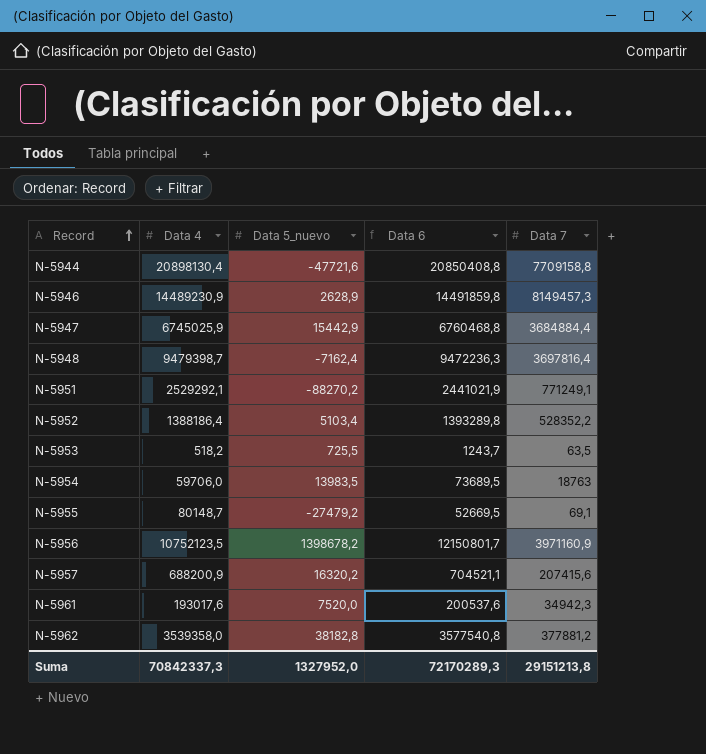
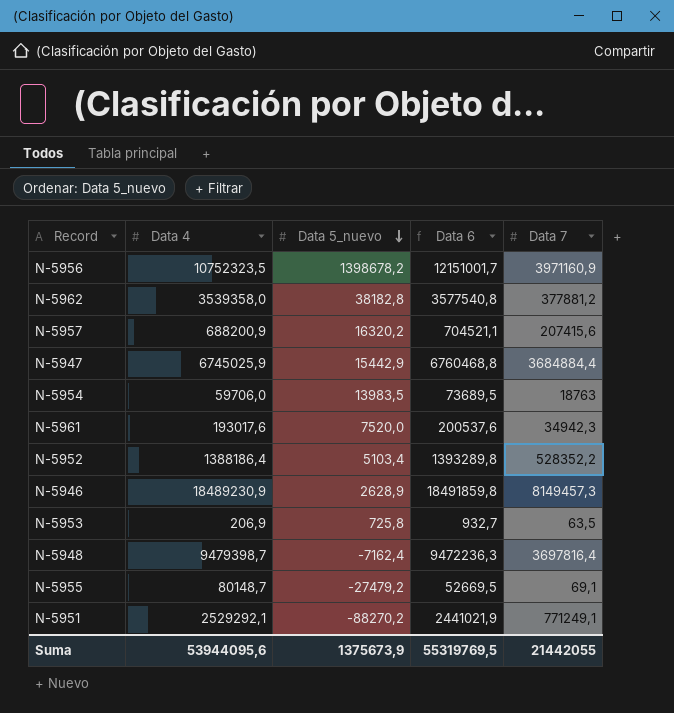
row order: Record ascending -> Data 5_nuevo descending
row N-5944: 20898130,4 | -47721,6 | 20850408,8 | 7709158,8 -> none
N-5956 | Data 4: 10752123,5 -> 10752323,5
N-5956 | Data 6: 12150801,7 -> 12151001,7
N-5946 | Data 4: 14489230,9 -> 18489230,9
N-5946 | Data 6: 14491859,8 -> 18491859,8
N-5953 | Data 4: 518,2 -> 206,9
N-5953 | Data 5_nuevo: 725,5 -> 725,8
N-5953 | Data 6: 1243,7 -> 932,7
Suma | Data 4: 70842337,3 -> 53944095,6
Suma | Data 5_nuevo: 1327952,0 -> 1375673,9
Suma | Data 6: 72170289,3 -> 55319769,5
Suma | Data 7: 29151213,8 -> 21442055

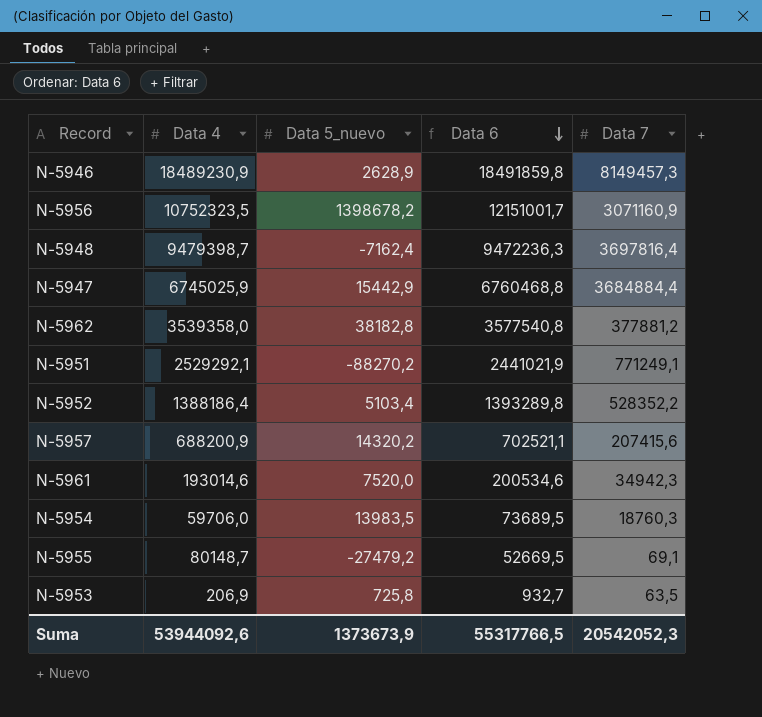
row order: Data 5_nuevo descending -> Data 6 descending
N-5956 | Data 7: 3971160,9 -> 3071160,9
N-5957 | Data 5_nuevo: 16320,2 -> 14320,2
N-5957 | Data 6: 704521,1 -> 702521,1
N-5961 | Data 4: 193017,6 -> 193014,6
N-5961 | Data 6: 200537,6 -> 200534,6
N-5954 | Data 7: 18763 -> 18760,3
Suma | Data 4: 53944095,6 -> 53944092,6
Suma | Data 5_nuevo: 1375673,9 -> 1373673,9
Suma | Data 6: 55319769,5 -> 55317766,5
Suma | Data 7: 21442055 -> 20542052,3

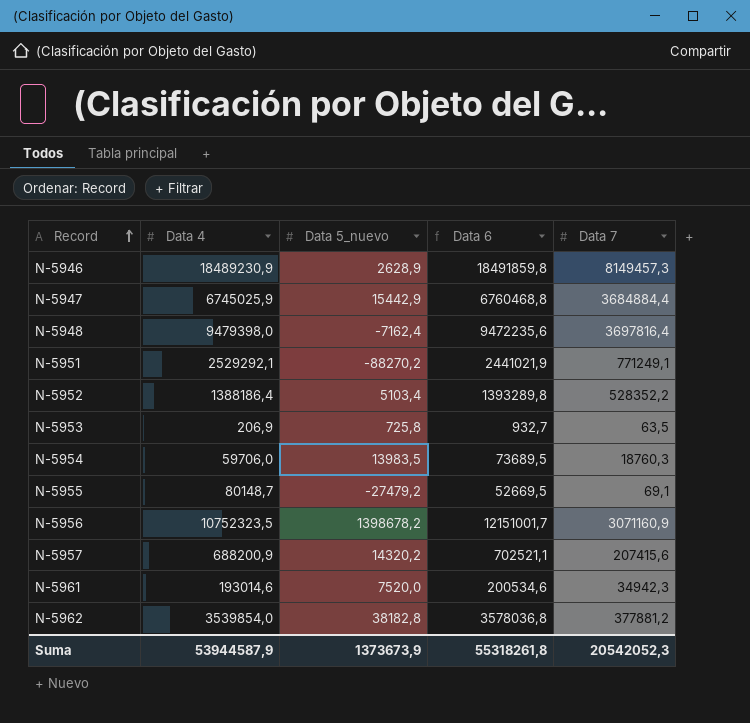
row order: Data 6 descending -> Record ascending
N-5948 | Data 4: 9479398,7 -> 9479398,0
N-5948 | Data 6: 9472236,3 -> 9472235,6
N-5962 | Data 4: 3539358,0 -> 3539854,0
N-5962 | Data 6: 3577540,8 -> 3578036,8
Suma | Data 4: 53944092,6 -> 53944587,9
Suma | Data 6: 55317766,5 -> 55318261,8

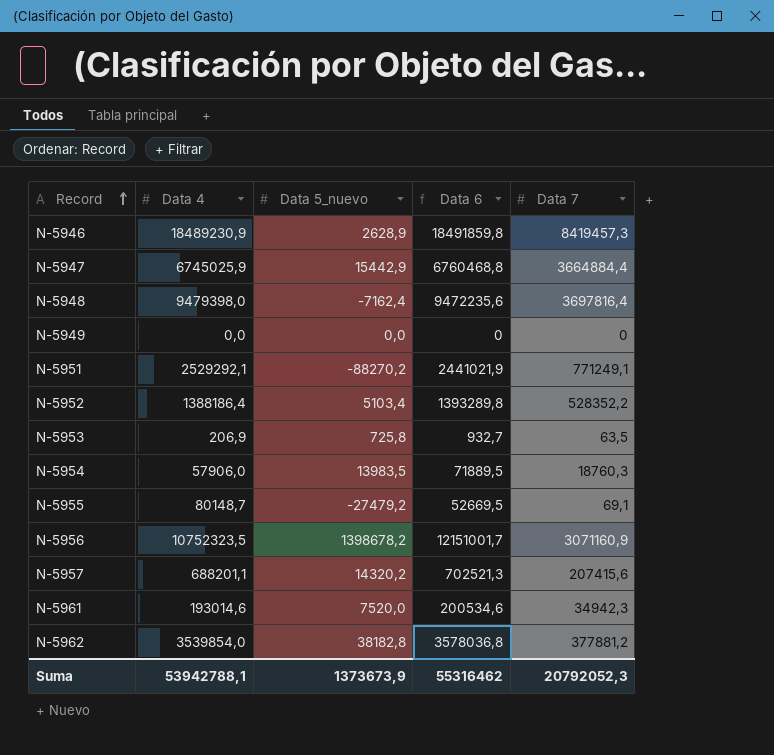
N-5946 | Data 7: 8149457,3 -> 8419457,3
N-5947 | Data 7: 3684884,4 -> 3664884,4
row N-5949: none -> 0,0 | 0,0 | 0 | 0
N-5954 | Data 4: 59706,0 -> 57906,0
N-5954 | Data 6: 73689,5 -> 71889,5
N-5957 | Data 4: 688200,9 -> 688201,1
N-5957 | Data 6: 702521,1 -> 702521,3
Suma | Data 4: 53944587,9 -> 53942788,1
Suma | Data 6: 55318261,8 -> 55316462
Suma | Data 7: 20542052,3 -> 20792052,3

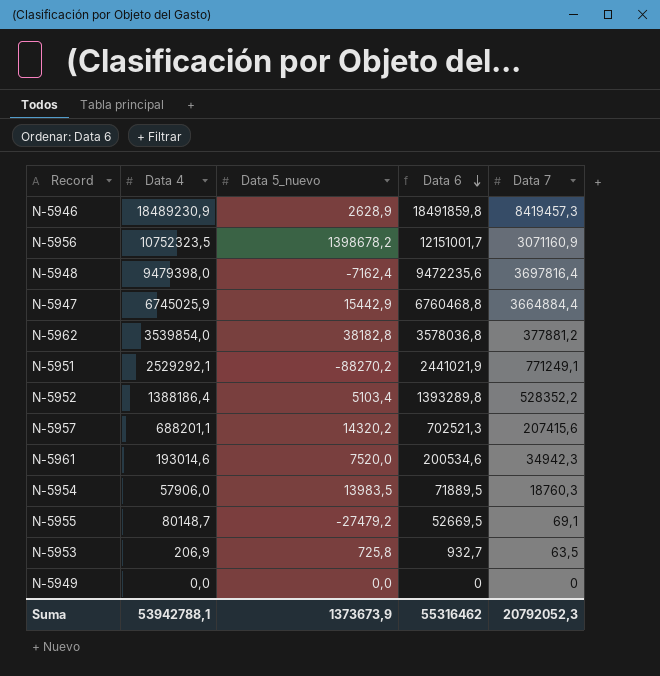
row order: Record ascending -> Data 6 descending

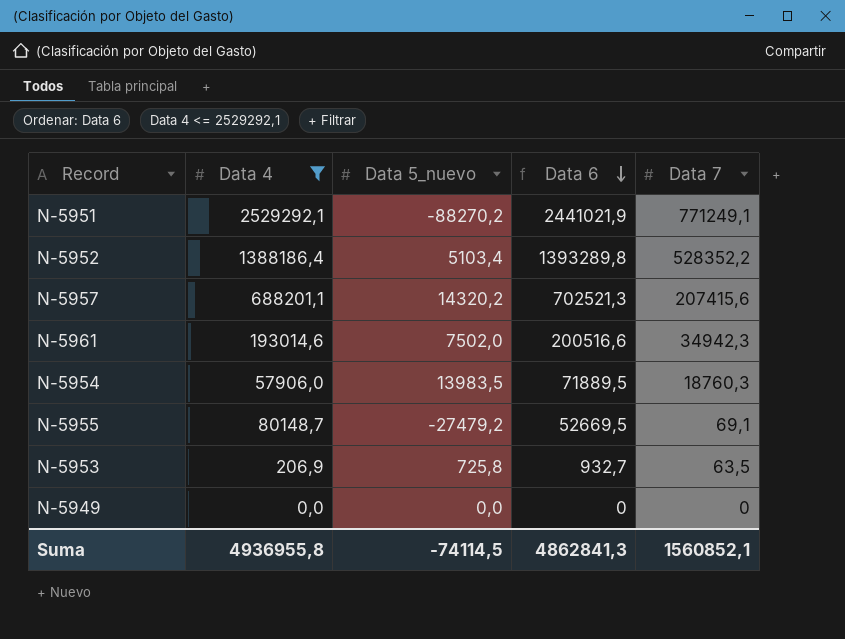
filter: none -> Data 4 <= 2529292,1
N-5961 | Data 5_nuevo: 7520,0 -> 7502,0
N-5961 | Data 6: 200534,6 -> 200516,6
Suma | Data 4: 53942788,1 -> 4936955,8
Suma | Data 5_nuevo: 1373673,9 -> -74114,5
Suma | Data 6: 55316462 -> 4862841,3
Suma | Data 7: 20792052,3 -> 1560852,1

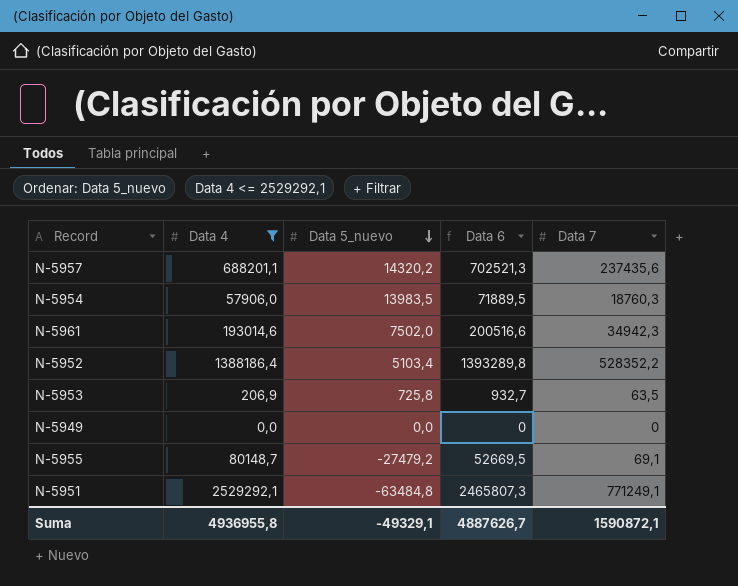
row order: Data 6 descending -> Data 5_nuevo descending
N-5957 | Data 7: 207415,6 -> 237435,6
N-5951 | Data 5_nuevo: -88270,2 -> -63484,8
N-5951 | Data 6: 2441021,9 -> 2465807,3
Suma | Data 5_nuevo: -74114,5 -> -49329,1
Suma | Data 6: 4862841,3 -> 4887626,7
Suma | Data 7: 1560852,1 -> 1590872,1

